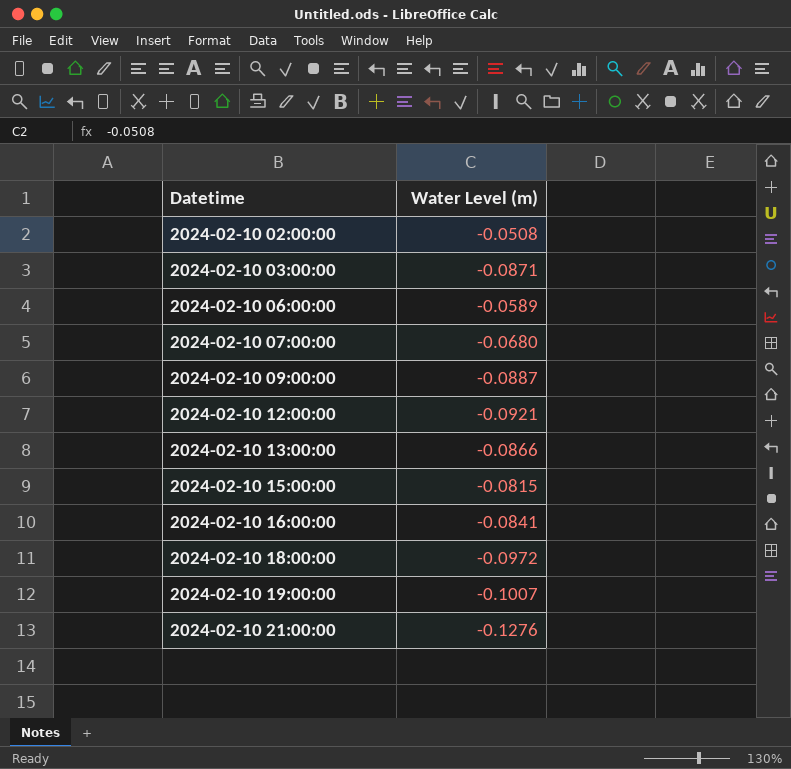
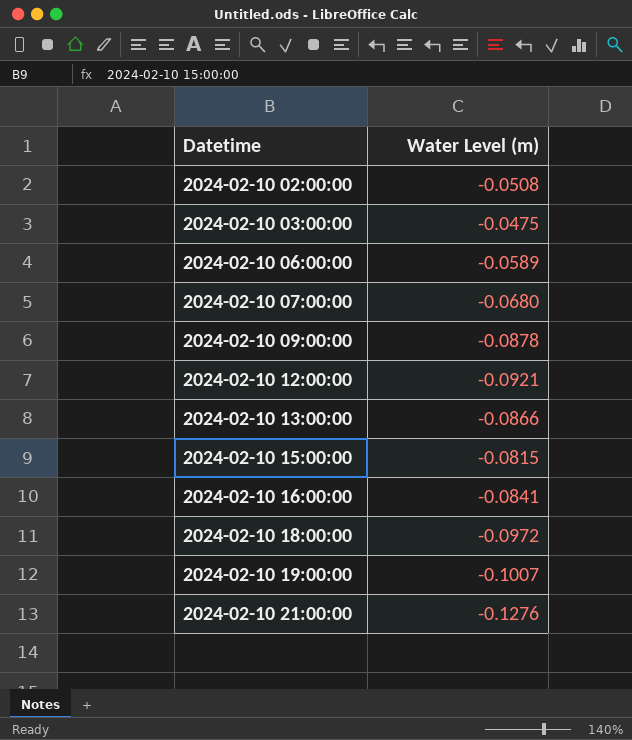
2024-02-10 03:00:00 | Water Level (m): -0.0871 -> -0.0475
2024-02-10 09:00:00 | Water Level (m): -0.0887 -> -0.0878

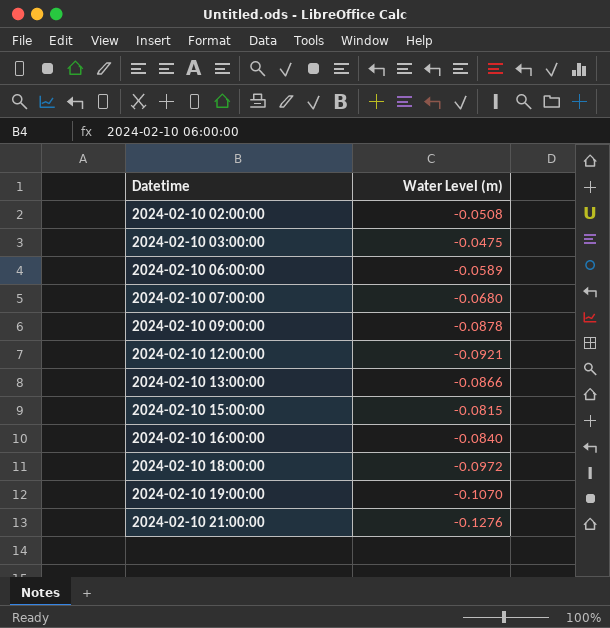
2024-02-10 16:00:00 | Water Level (m): -0.0841 -> -0.0840
2024-02-10 19:00:00 | Water Level (m): -0.1007 -> -0.1070

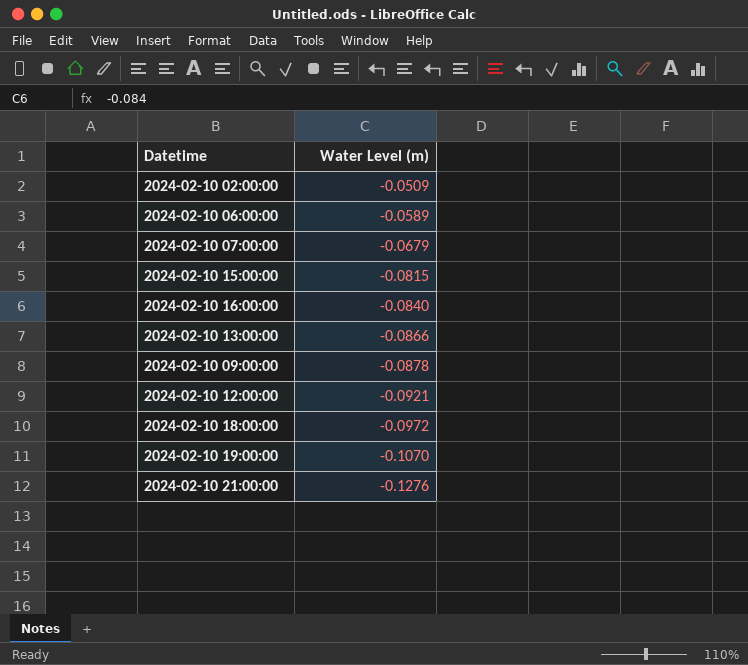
row order: Datetime ascending -> Water Level (m) descending
row 2024-02-10 03:00:00: -0.0475 -> none
2024-02-10 02:00:00 | Water Level (m): -0.0508 -> -0.0509
2024-02-10 07:00:00 | Water Level (m): -0.0680 -> -0.0679

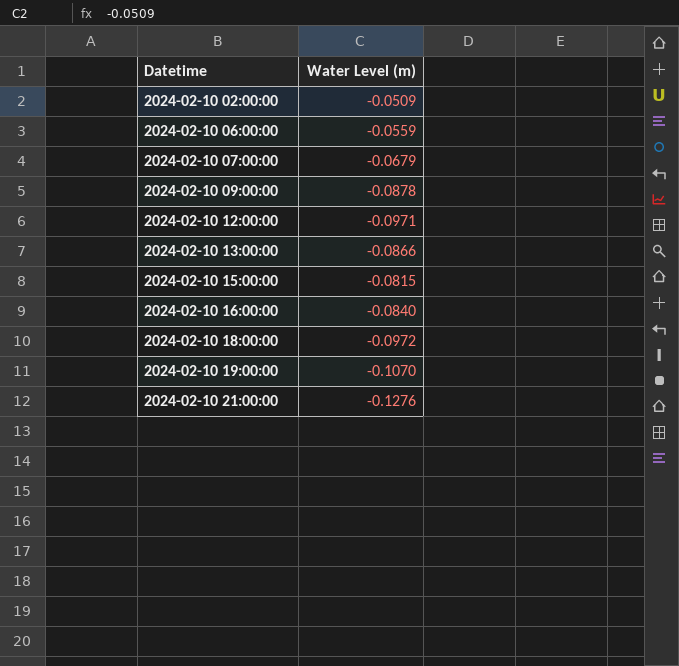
row order: Water Level (m) descending -> Datetime ascending
2024-02-10 06:00:00 | Water Level (m): -0.0589 -> -0.0559
2024-02-10 12:00:00 | Water Level (m): -0.0921 -> -0.0971

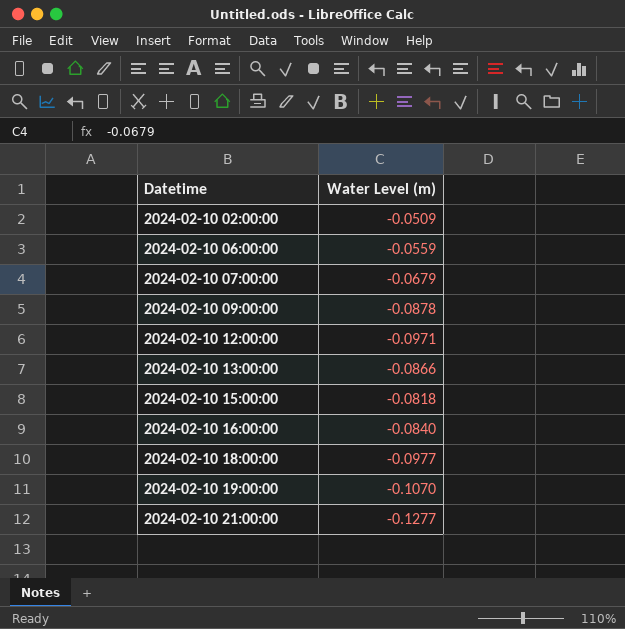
2024-02-10 15:00:00 | Water Level (m): -0.0815 -> -0.0818
2024-02-10 18:00:00 | Water Level (m): -0.0972 -> -0.0977
2024-02-10 21:00:00 | Water Level (m): -0.1276 -> -0.1277

